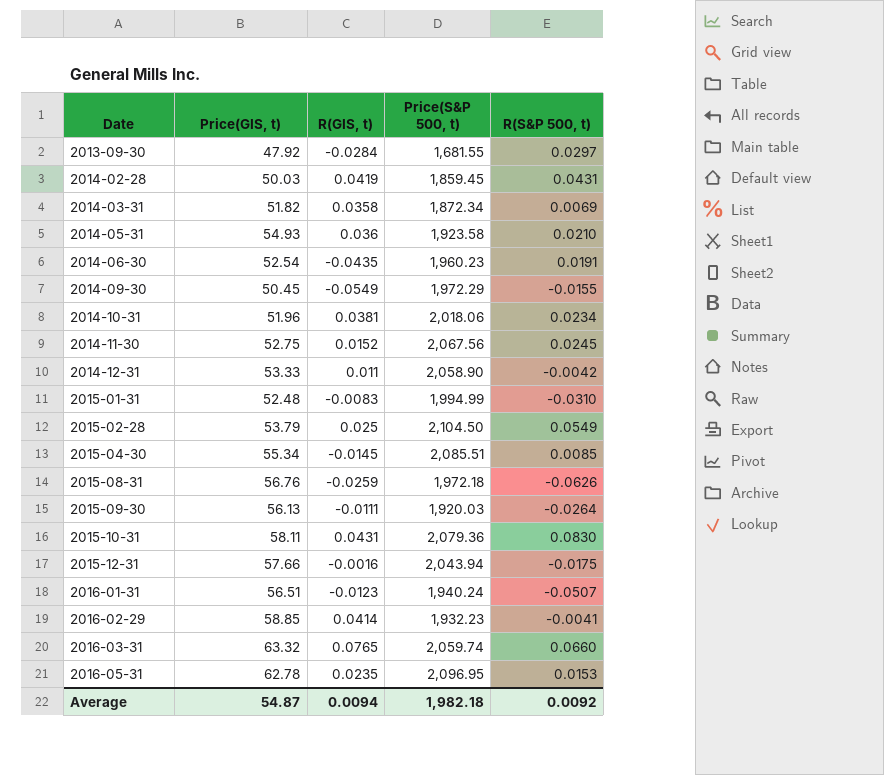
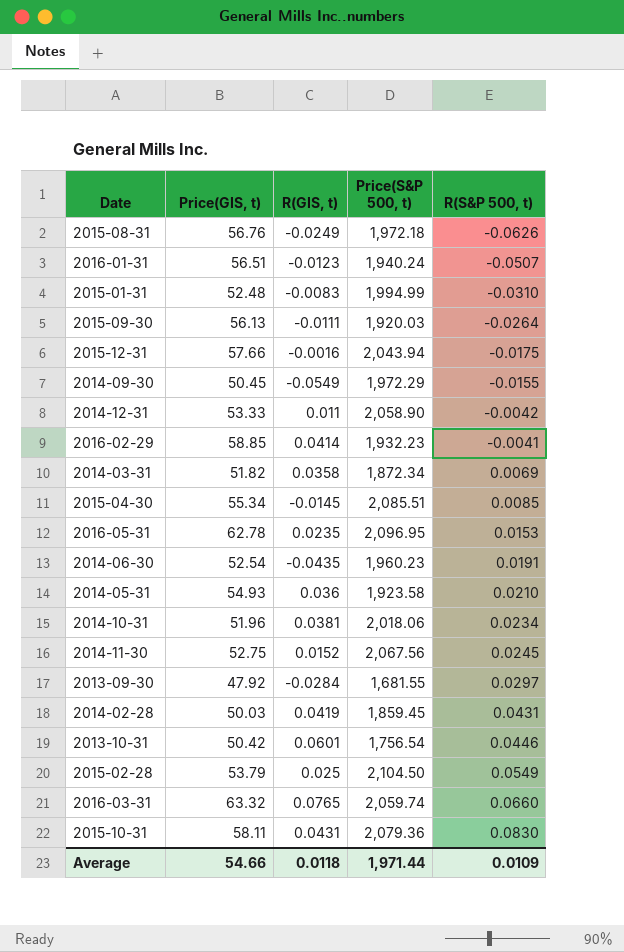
row order: Date ascending -> R(S&P 500, t) ascending
2015-08-31 | R(GIS, t): -0.0259 -> -0.0249
row 2013-10-31: none -> 50.42 | 0.0601 | 1,756.54 | 0.0446
Average | Price(GIS, t): 54.87 -> 54.66
Average | R(GIS, t): 0.0094 -> 0.0118
Average | Price(S&P 500, t): 1,982.18 -> 1,971.44
Average | R(S&P 500, t): 0.0092 -> 0.0109

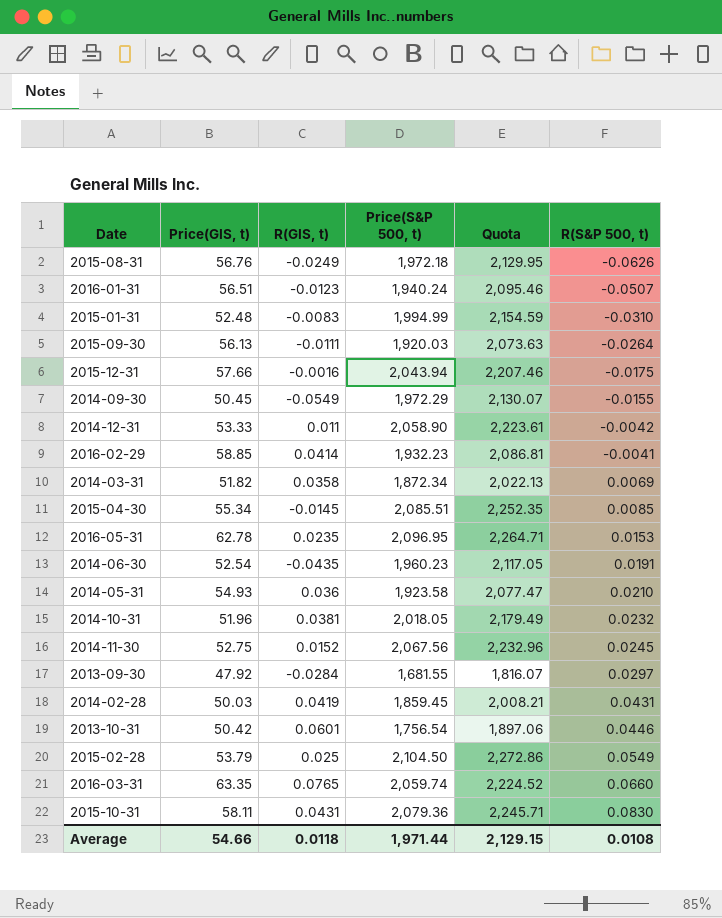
column Quota | formula: none -> [Price(S&P 500, t)] * 1.08
2014-10-31 | Price(S&P 500, t): 2,018.06 -> 2,018.05
2014-10-31 | R(S&P 500, t): 0.0234 -> 0.0232
2016-03-31 | Price(GIS, t): 63.32 -> 63.35
Average | R(S&P 500, t): 0.0109 -> 0.0108

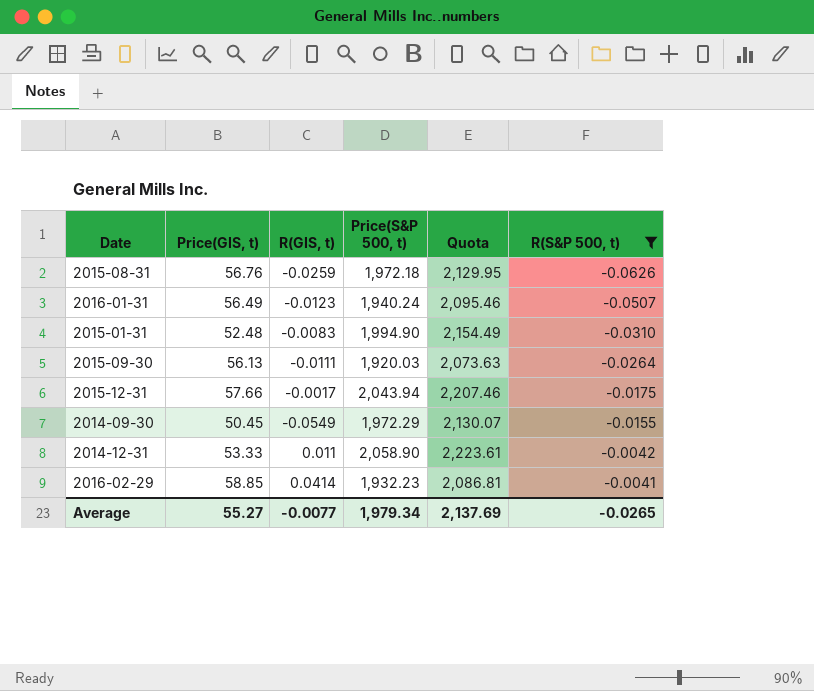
filter: none -> R(S&P 500, t) <= -0.0041
2015-08-31 | R(GIS, t): -0.0249 -> -0.0259
2016-01-31 | Price(GIS, t): 56.51 -> 56.49
2015-01-31 | Price(S&P 500, t): 1,994.99 -> 1,994.90
2015-01-31 | Quota: 2,154.59 -> 2,154.49
2015-12-31 | R(GIS, t): -0.0016 -> -0.0017
Average | Price(GIS, t): 54.66 -> 55.27
Average | R(GIS, t): 0.0118 -> -0.0077
Average | Price(S&P 500, t): 1,971.44 -> 1,979.34
Average | Quota: 2,129.15 -> 2,137.69
Average | R(S&P 500, t): 0.0108 -> -0.0265

